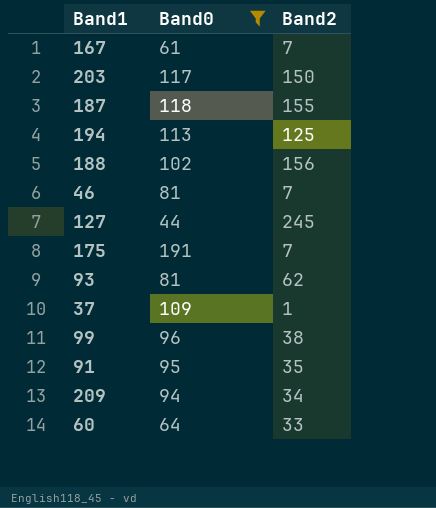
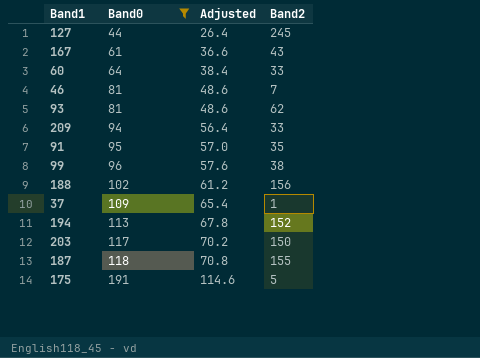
row order: none -> Band0 ascending
column Adjusted | formula: none -> [Band0] * 0.6
167 | Band2: 7 -> 43
209 | Band2: 34 -> 33
194 | Band2: 125 -> 152
175 | Band2: 7 -> 5

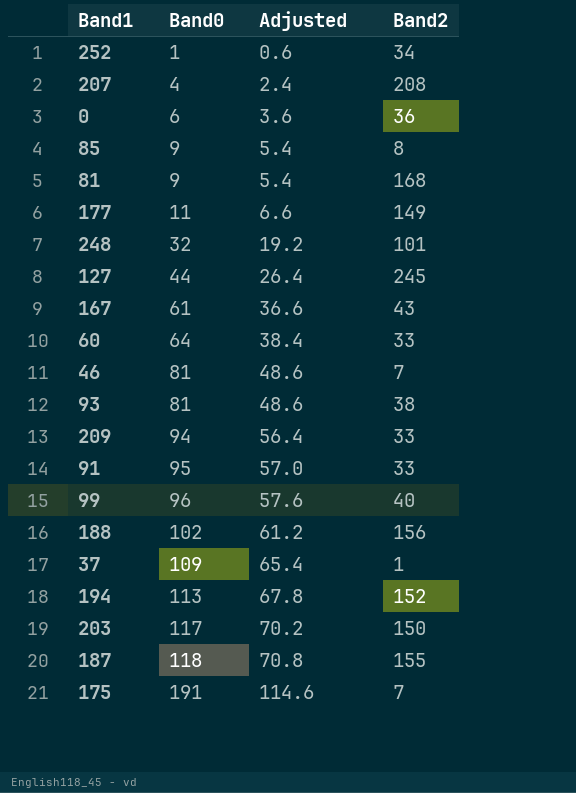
filter: Band0 >= 44 -> none
93 | Band2: 62 -> 38
91 | Band2: 35 -> 33
99 | Band2: 38 -> 40
175 | Band2: 5 -> 7

